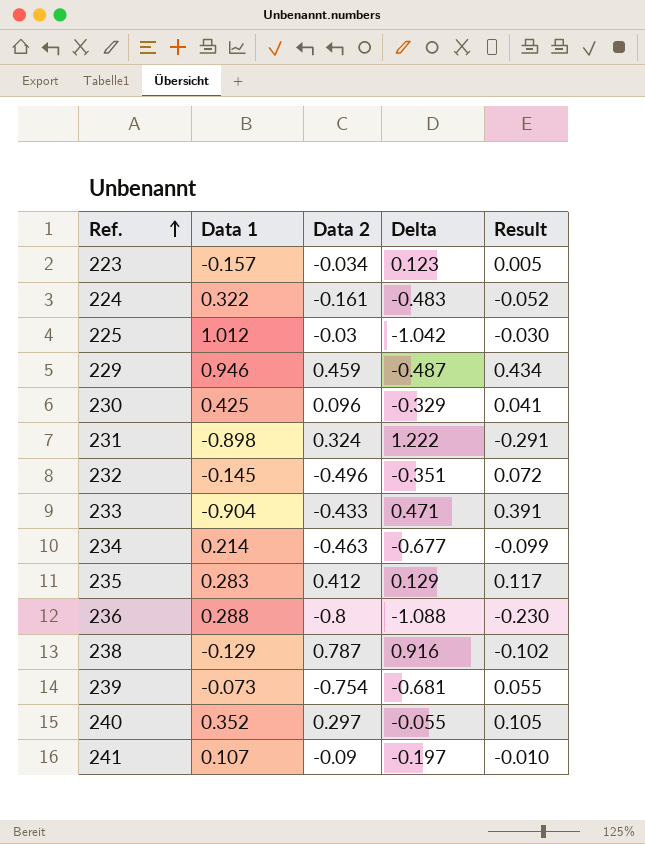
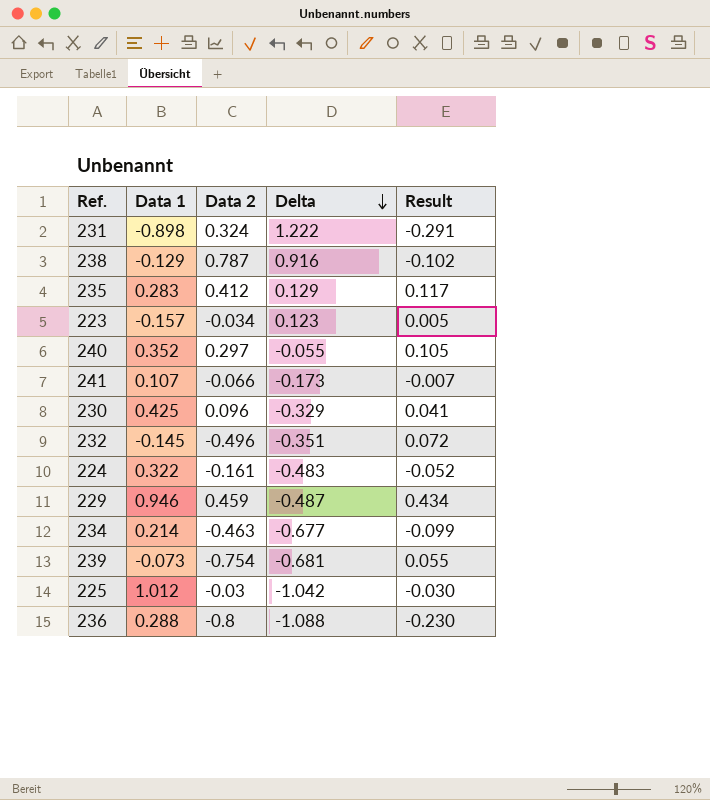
row order: Ref. ascending -> Delta descending
row 233: -0.904 | -0.433 | 0.471 | 0.391 -> none
241 | Data 2: -0.09 -> -0.066
241 | Delta: -0.197 -> -0.173
241 | Result: -0.010 -> -0.007

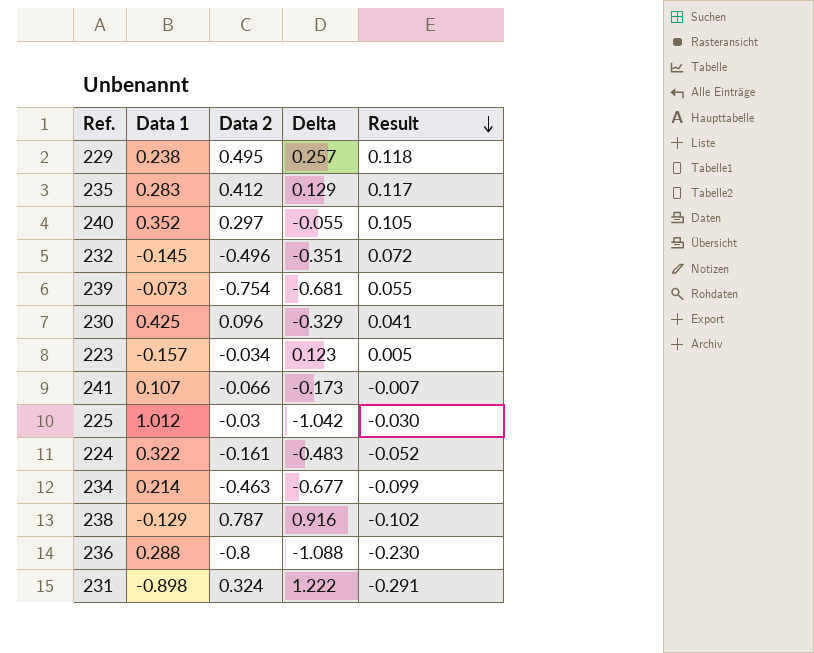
row order: Delta descending -> Result descending
229 | Data 1: 0.946 -> 0.238
229 | Data 2: 0.459 -> 0.495
229 | Delta: -0.487 -> 0.257
229 | Result: 0.434 -> 0.118

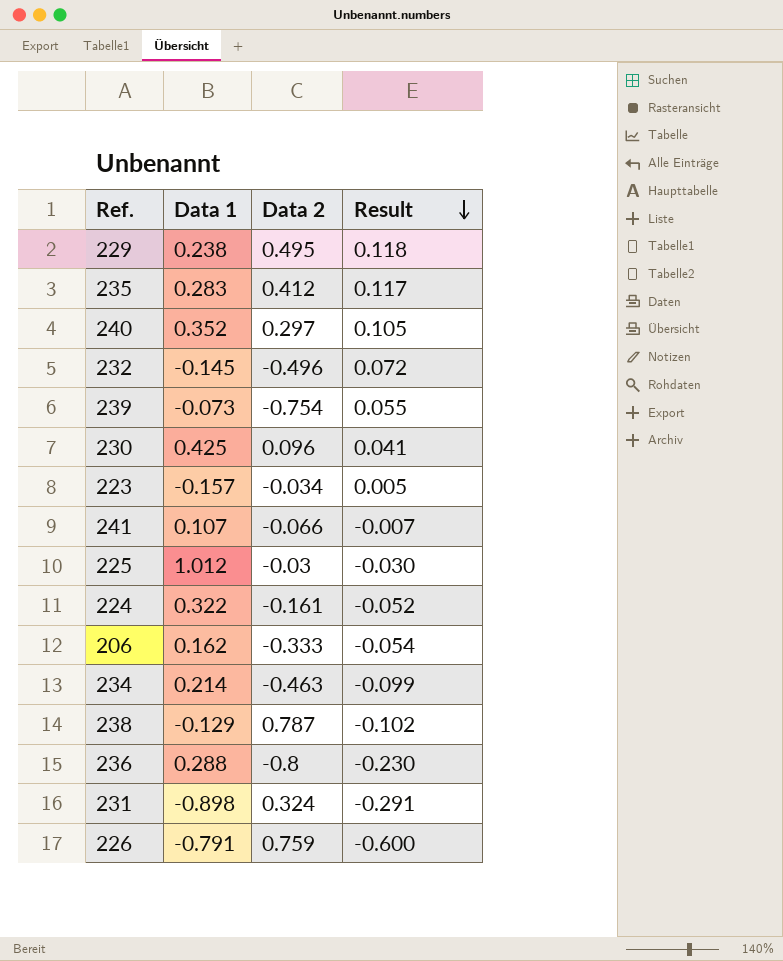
column Delta | formula: [Data 2] - [Data 1] -> none
row 206: none -> 0.162 | -0.333 | -0.054
row 226: none -> -0.791 | 0.759 | -0.600

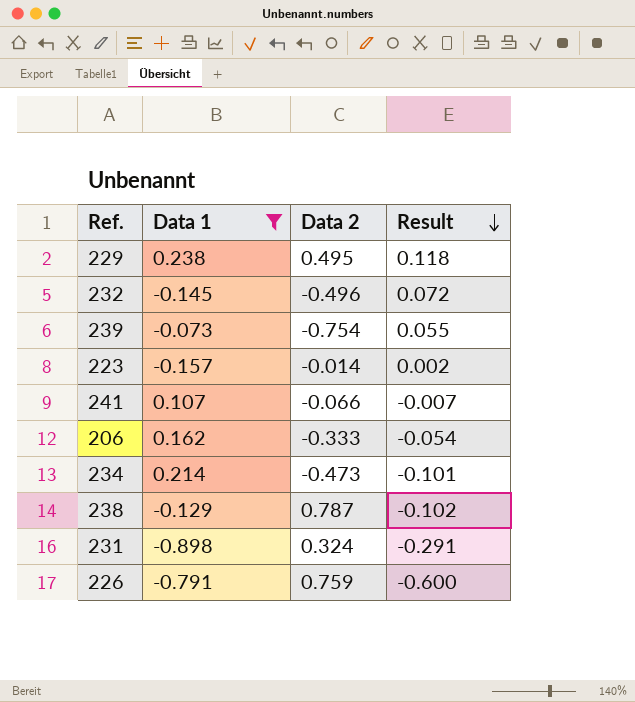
filter: none -> Data 1 <= 0.238
223 | Data 2: -0.034 -> -0.014
223 | Result: 0.005 -> 0.002
234 | Data 2: -0.463 -> -0.473
234 | Result: -0.099 -> -0.101

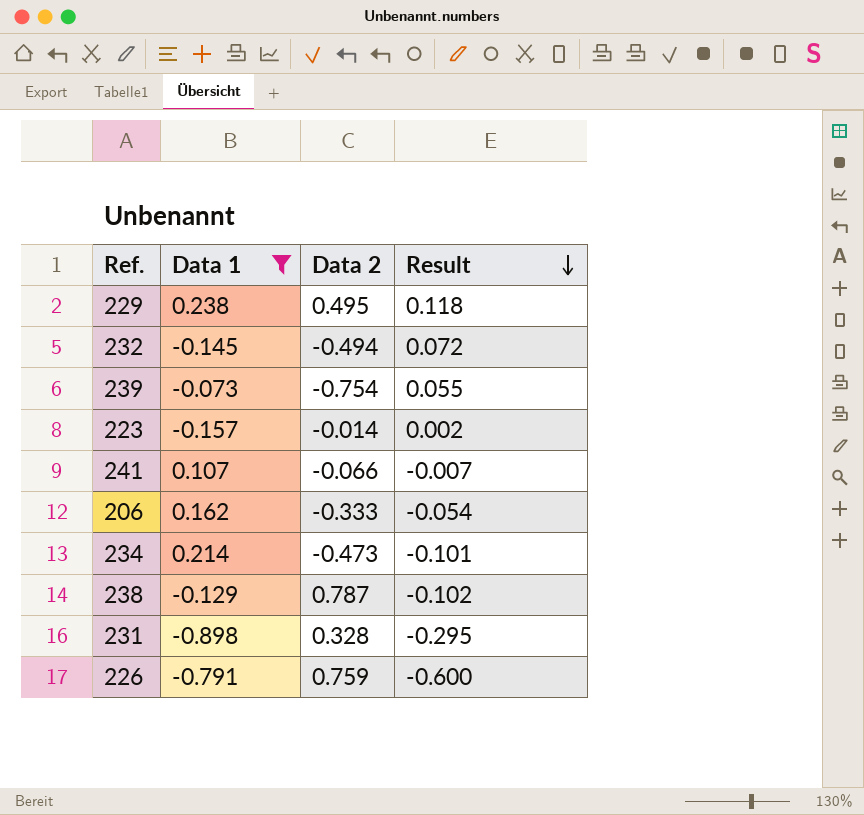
232 | Data 2: -0.496 -> -0.494
231 | Data 2: 0.324 -> 0.328
231 | Result: -0.291 -> -0.295

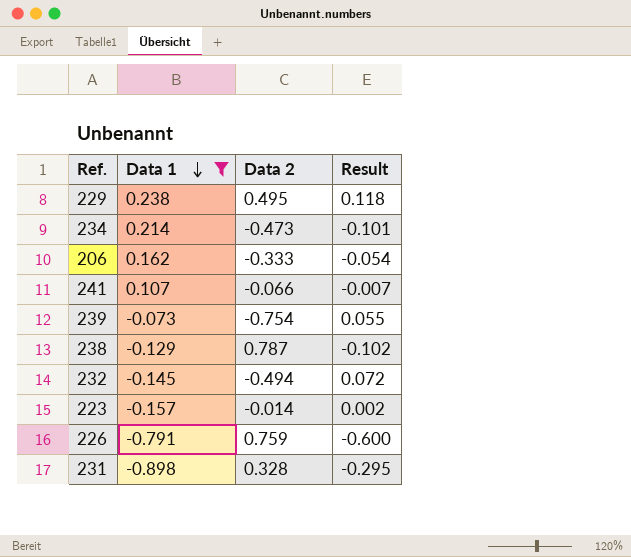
row order: Result descending -> Data 1 descending

